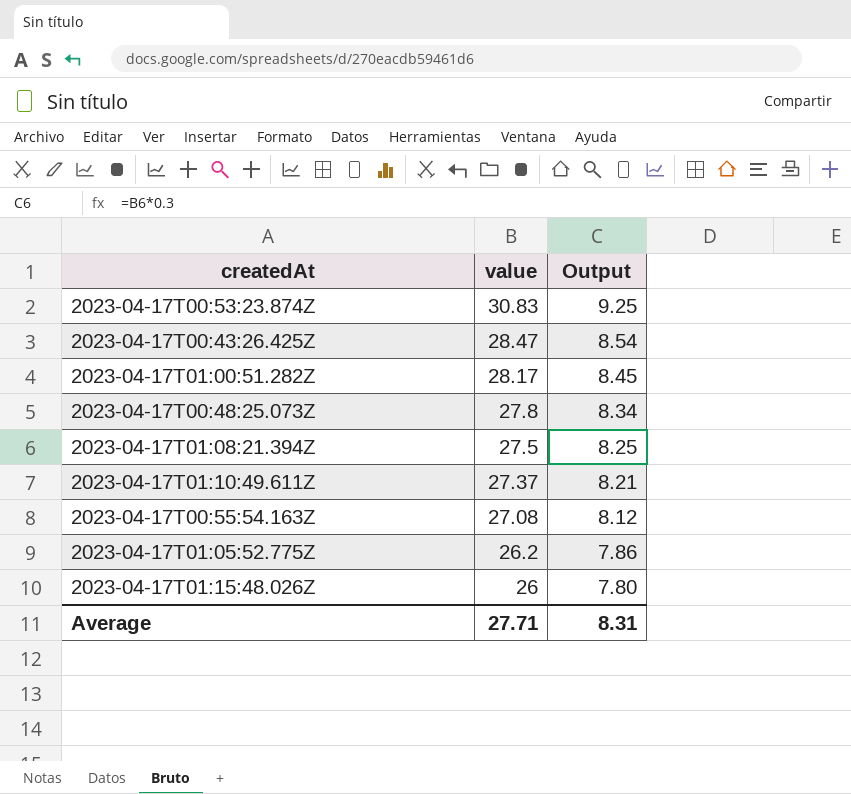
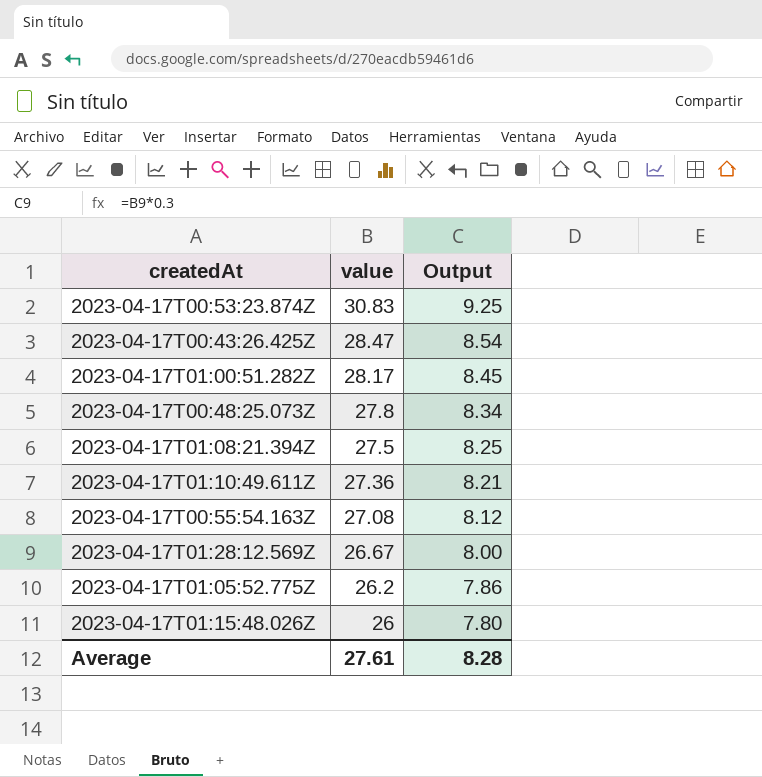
2023-04-17T01:10:49.611Z | value: 27.37 -> 27.36
row 2023-04-17T01:28:12.569Z: none -> 26.67 | 8.00
Average | value: 27.71 -> 27.61
Average | Output: 8.31 -> 8.28

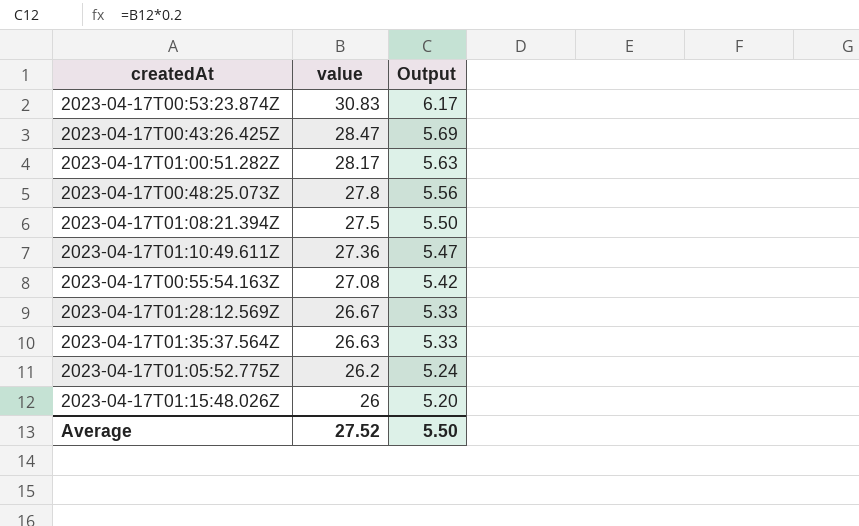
column Output | formula: [value] * 0.3 -> [value] * 0.2
row 2023-04-17T01:35:37.564Z: none -> 26.63 | 5.33
Average | value: 27.61 -> 27.52
Average | Output: 8.28 -> 5.50

